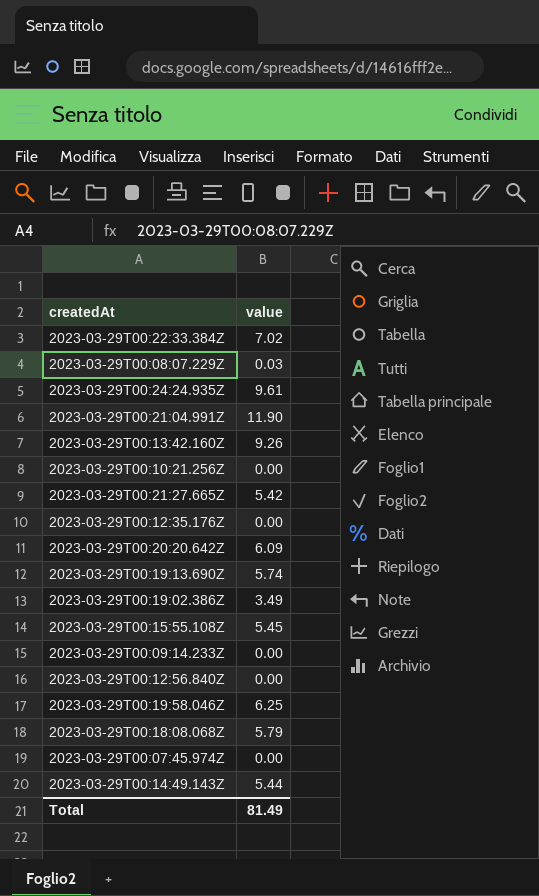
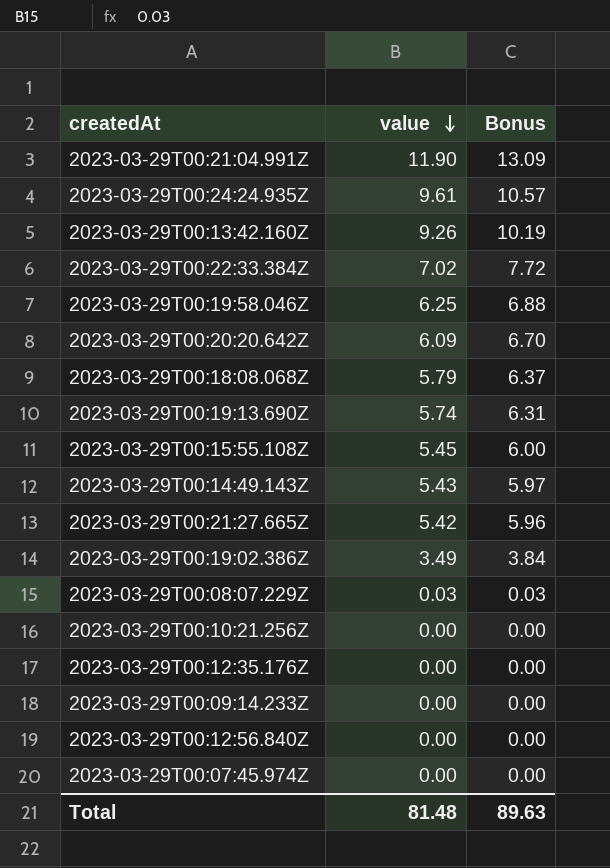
row order: none -> value descending
column Bonus | formula: none -> [value] * 1.1
2023-03-29T00:14:49.143Z | value: 5.44 -> 5.43
Total | value: 81.49 -> 81.48

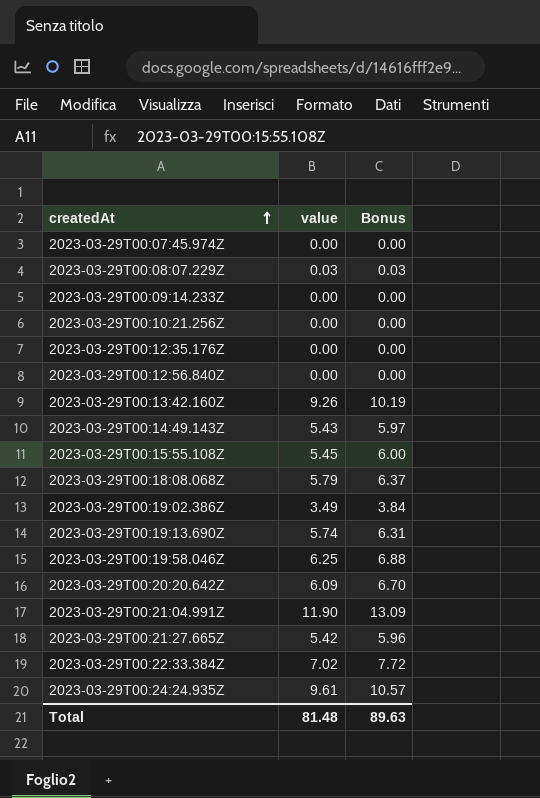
row order: value descending -> createdAt ascending

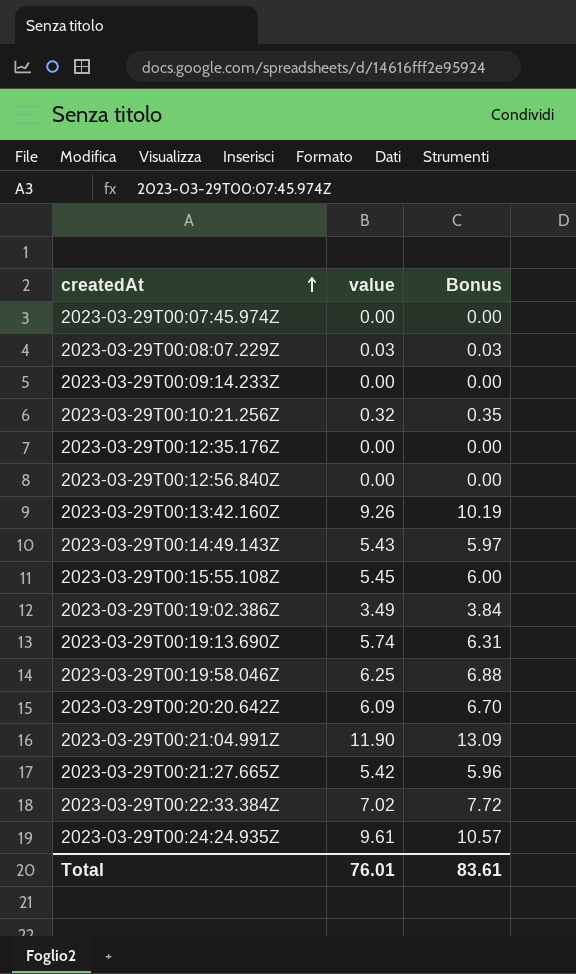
row 2023-03-29T00:18:08.068Z: 5.79 | 6.37 -> none
2023-03-29T00:10:21.256Z | value: 0.00 -> 0.32
2023-03-29T00:10:21.256Z | Bonus: 0.00 -> 0.35
Total | value: 81.48 -> 76.01
Total | Bonus: 89.63 -> 83.61

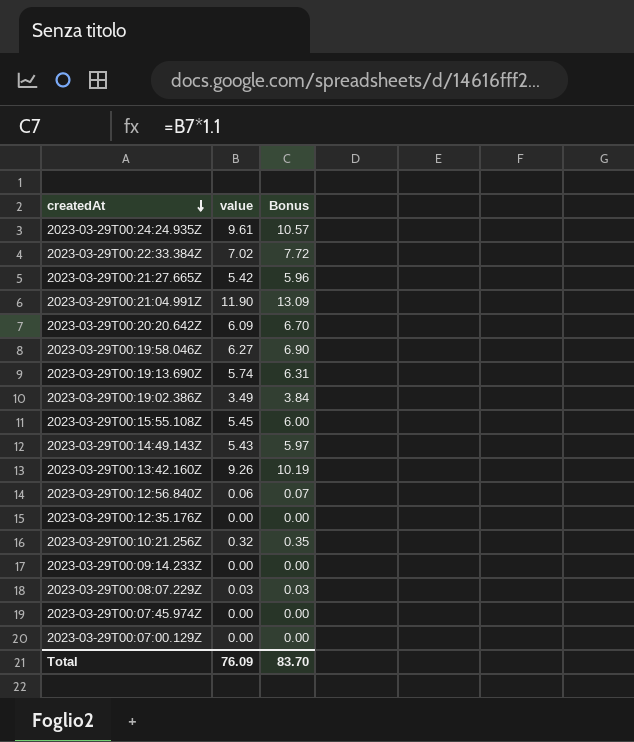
row order: createdAt ascending -> createdAt descending
2023-03-29T00:19:58.046Z | value: 6.25 -> 6.27
2023-03-29T00:19:58.046Z | Bonus: 6.88 -> 6.90
2023-03-29T00:12:56.840Z | value: 0.00 -> 0.06
2023-03-29T00:12:56.840Z | Bonus: 0.00 -> 0.07
row 2023-03-29T00:07:00.129Z: none -> 0.00 | 0.00
Total | value: 76.01 -> 76.09
Total | Bonus: 83.61 -> 83.70

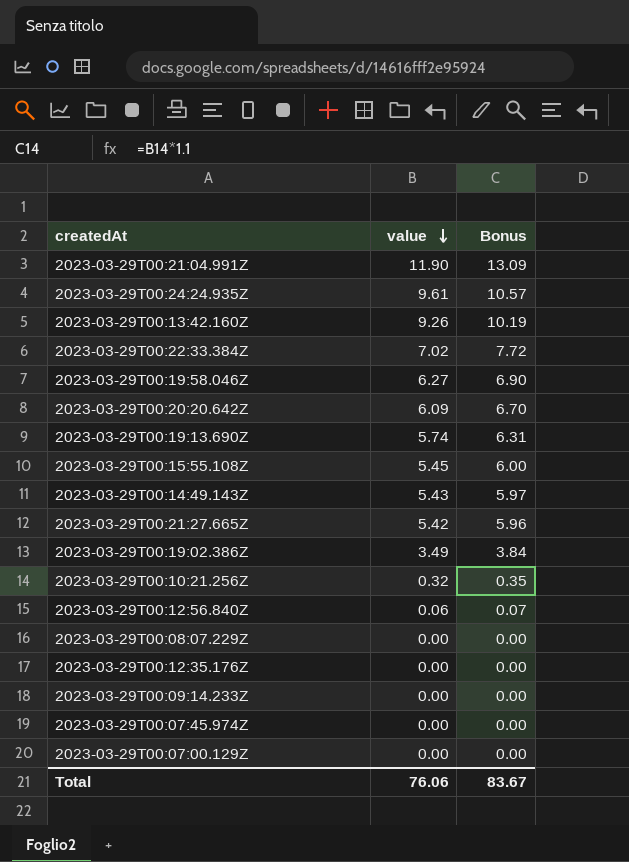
row order: createdAt descending -> value descending
2023-03-29T00:08:07.229Z | value: 0.03 -> 0.00
2023-03-29T00:08:07.229Z | Bonus: 0.03 -> 0.00
Total | value: 76.09 -> 76.06
Total | Bonus: 83.70 -> 83.67

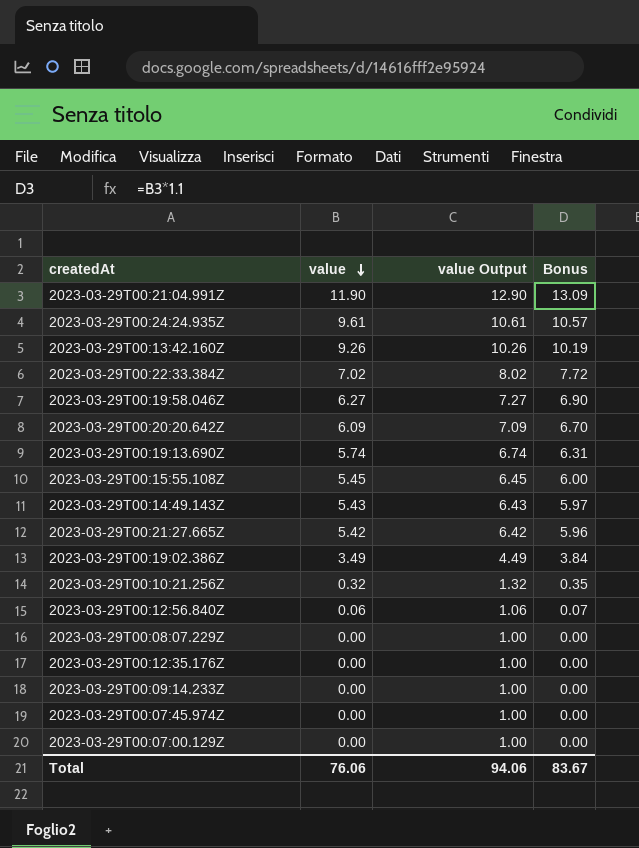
column value Output | formula: none -> [value] + 1

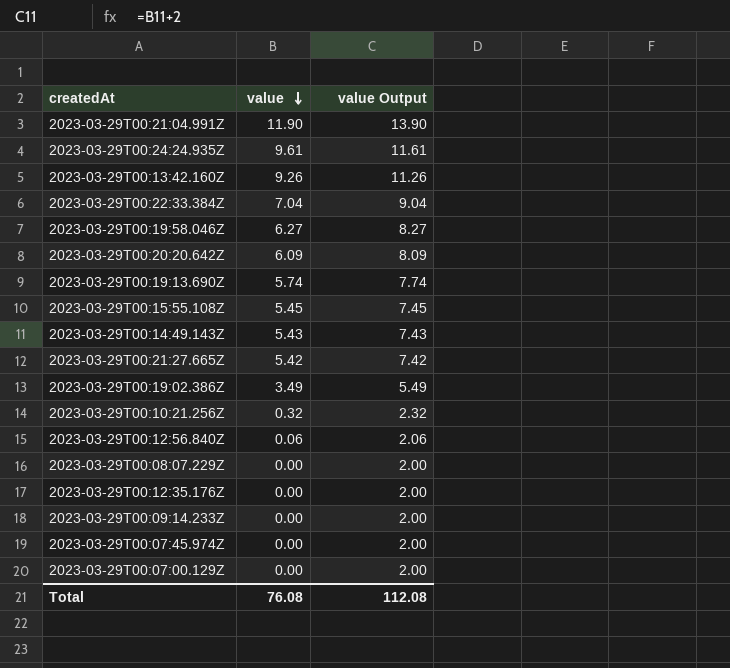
column Bonus | formula: [value] * 1.1 -> none
column value Output | formula: [value] + 1 -> [value] + 2
2023-03-29T00:22:33.384Z | value: 7.02 -> 7.04
Total | value: 76.06 -> 76.08
Total | value Output: 94.06 -> 112.08

